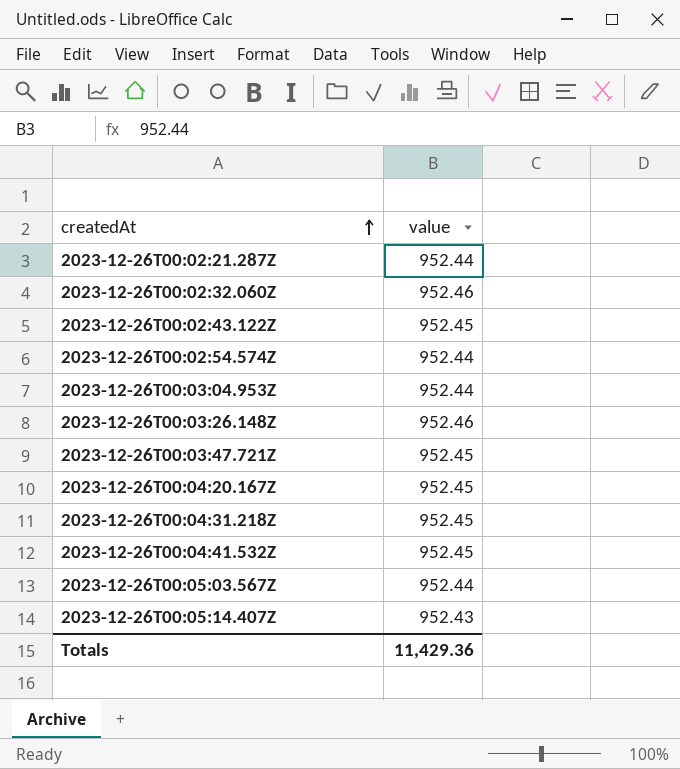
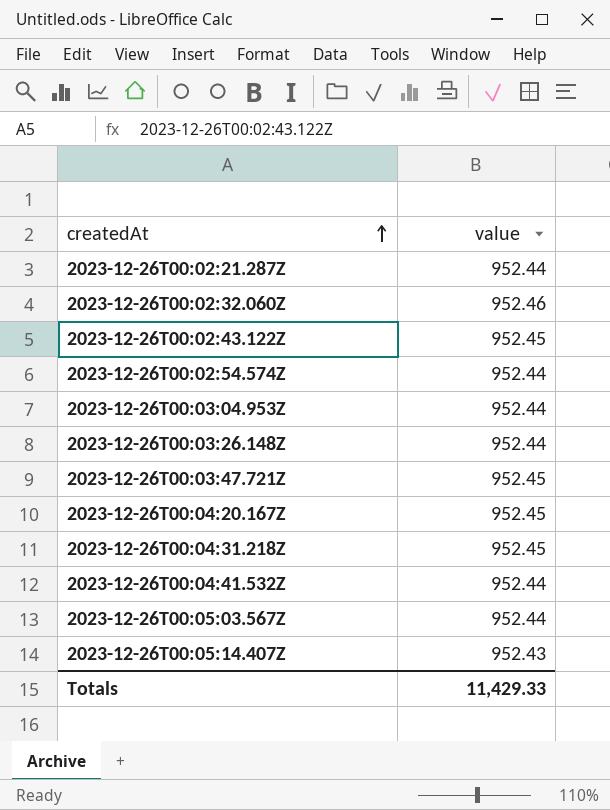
2023-12-26T00:03:26.148Z | value: 952.46 -> 952.44
2023-12-26T00:04:41.532Z | value: 952.45 -> 952.44
Totals | value: 11,429.36 -> 11,429.33

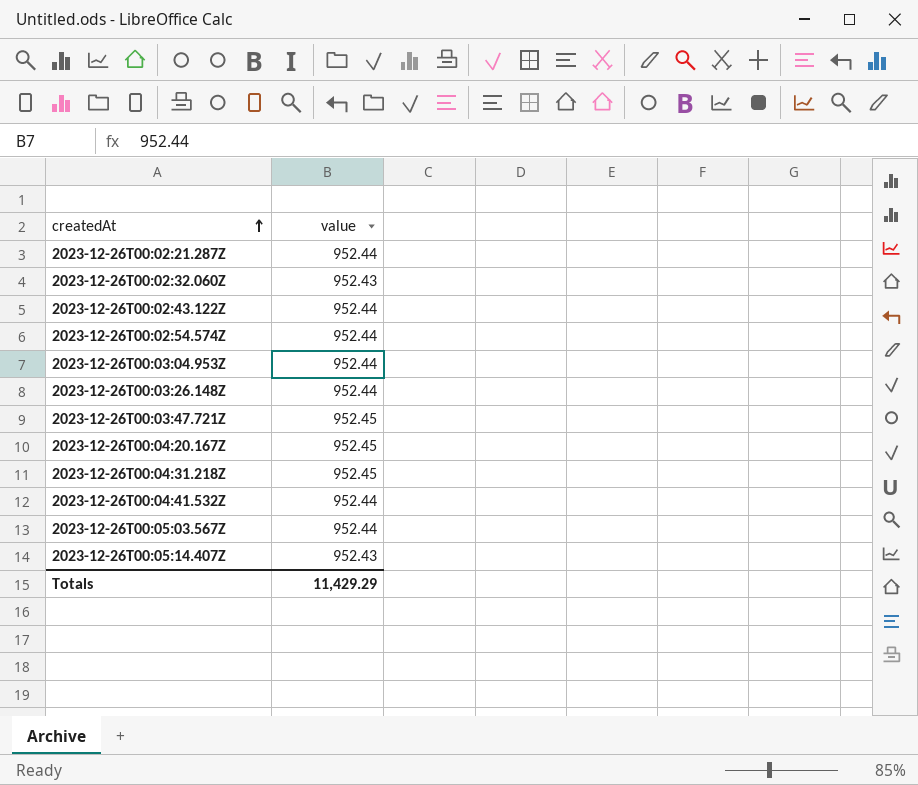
2023-12-26T00:02:32.060Z | value: 952.46 -> 952.43
2023-12-26T00:02:43.122Z | value: 952.45 -> 952.44
Totals | value: 11,429.33 -> 11,429.29

